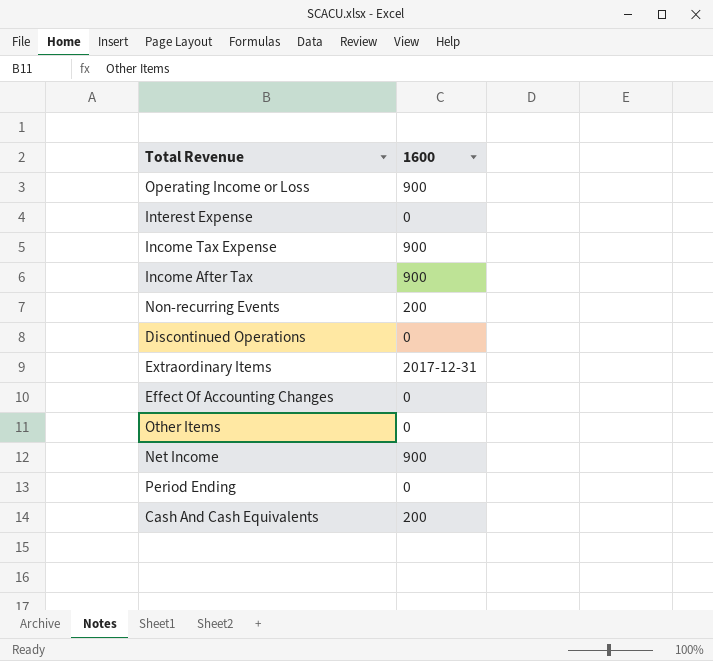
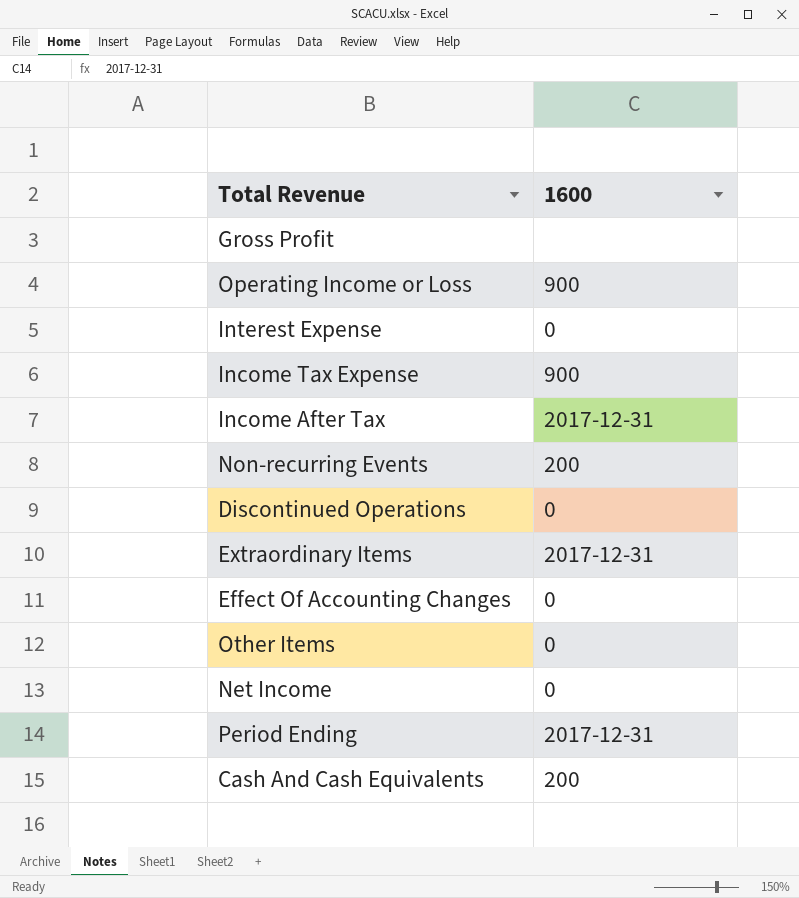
row Gross Profit: none -> none
Income After Tax | 1600: 900 -> 2017-12-31
Net Income | 1600: 900 -> 0
Period Ending | 1600: 0 -> 2017-12-31

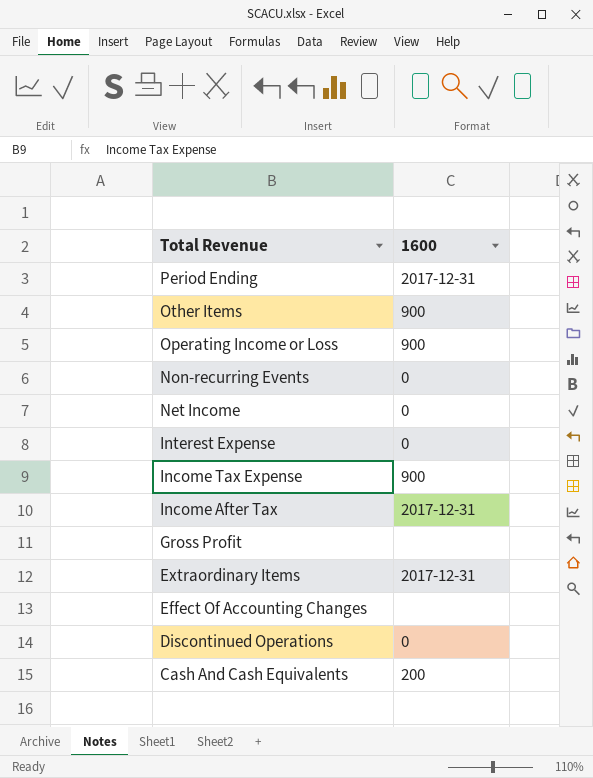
row order: none -> Total Revenue descending
Other Items | 1600: 0 -> 900
Non-recurring Events | 1600: 200 -> 0
Effect Of Accounting Changes | 1600: 0 -> none

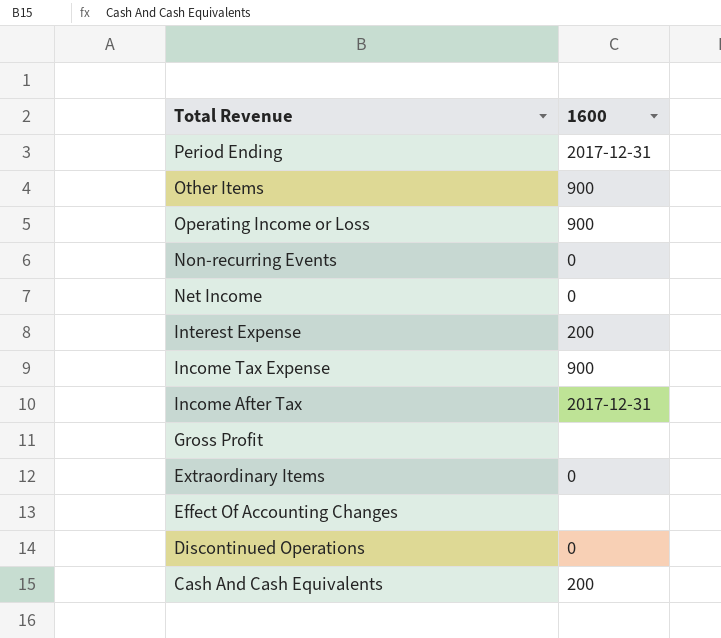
Interest Expense | 1600: 0 -> 200
Extraordinary Items | 1600: 2017-12-31 -> 0

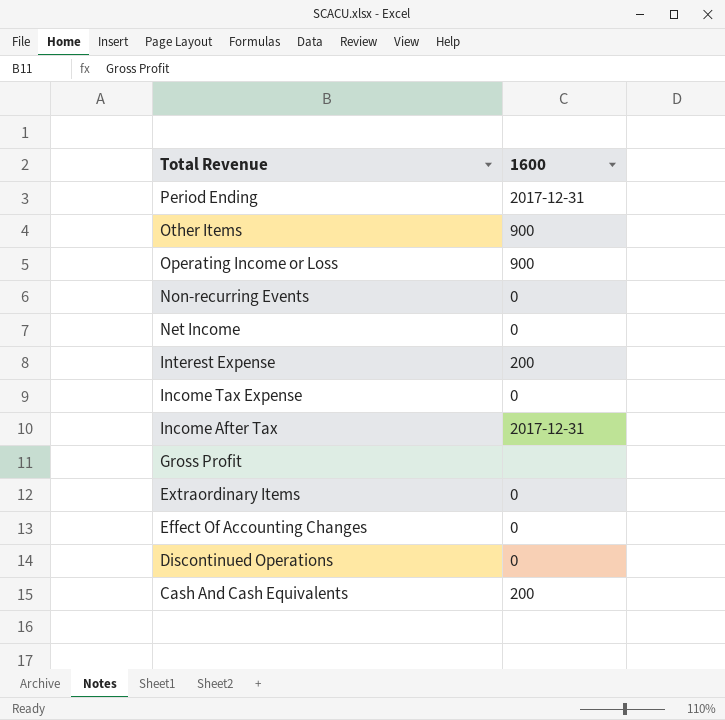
Income Tax Expense | 1600: 900 -> 0
Effect Of Accounting Changes | 1600: none -> 0

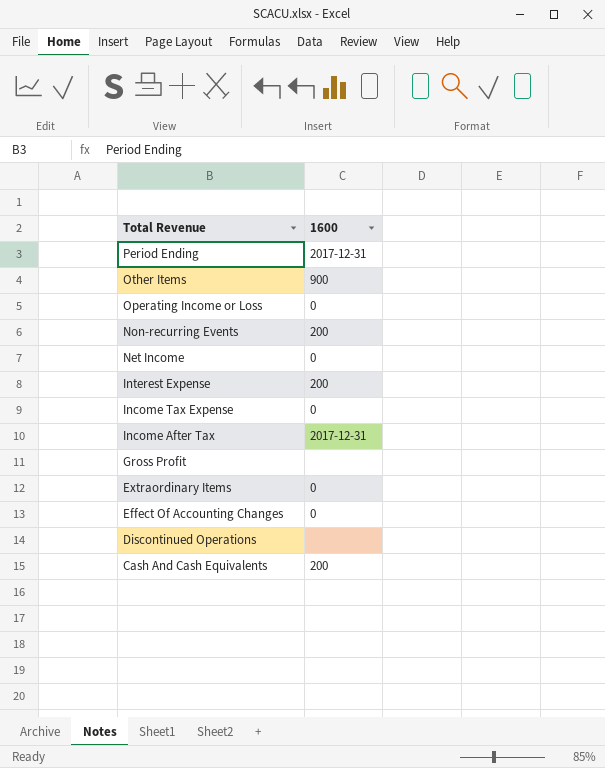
Operating Income or Loss | 1600: 900 -> 0
Non-recurring Events | 1600: 0 -> 200
Discontinued Operations | 1600: 0 -> none

